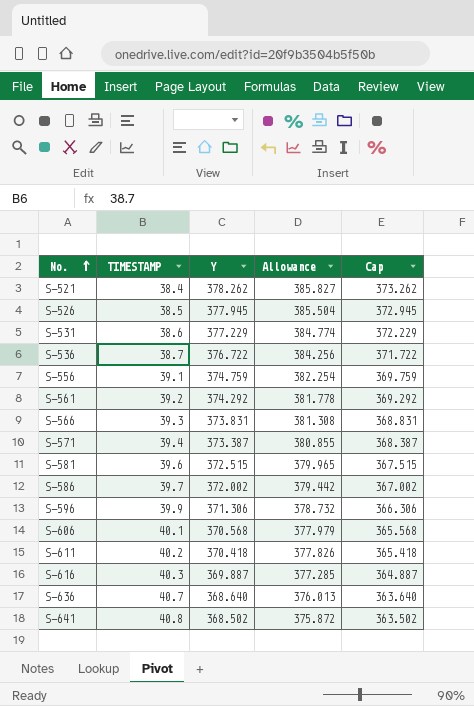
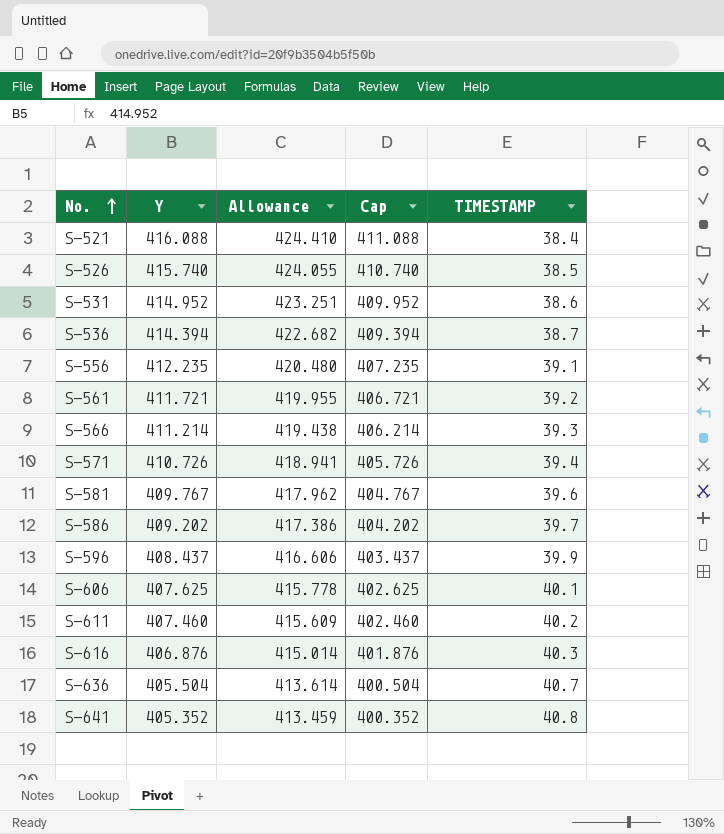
column TIMESTAMP | position: 2 -> 5
S-521 | Y: 378.262 -> 416.088
S-521 | Allowance: 385.827 -> 424.410
S-521 | Cap: 373.262 -> 411.088
S-526 | Y: 377.945 -> 415.740
S-526 | Allowance: 385.504 -> 424.055
S-526 | Cap: 372.945 -> 410.740
S-531 | Y: 377.229 -> 414.952
S-531 | Allowance: 384.774 -> 423.251
S-531 | Cap: 372.229 -> 409.952
S-536 | Y: 376.722 -> 414.394
S-536 | Allowance: 384.256 -> 422.682
S-536 | Cap: 371.722 -> 409.394
S-556 | Y: 374.759 -> 412.235
S-556 | Allowance: 382.254 -> 420.480
S-556 | Cap: 369.759 -> 407.235
S-561 | Y: 374.292 -> 411.721
S-561 | Allowance: 381.778 -> 419.955
S-561 | Cap: 369.292 -> 406.721
S-566 | Y: 373.831 -> 411.214
S-566 | Allowance: 381.308 -> 419.438
S-566 | Cap: 368.831 -> 406.214
S-571 | Y: 373.387 -> 410.726
S-571 | Allowance: 380.855 -> 418.941
S-571 | Cap: 368.387 -> 405.726
S-581 | Y: 372.515 -> 409.767
S-581 | Allowance: 379.965 -> 417.962
S-581 | Cap: 367.515 -> 404.767
S-586 | Y: 372.002 -> 409.202
S-586 | Allowance: 379.442 -> 417.386
S-586 | Cap: 367.002 -> 404.202
S-596 | Y: 371.306 -> 408.437
S-596 | Allowance: 378.732 -> 416.606
S-596 | Cap: 366.306 -> 403.437
S-606 | Y: 370.568 -> 407.625
S-606 | Allowance: 377.979 -> 415.778
S-606 | Cap: 365.568 -> 402.625
S-611 | Y: 370.418 -> 407.460
S-611 | Allowance: 377.826 -> 415.609
S-611 | Cap: 365.418 -> 402.460
S-616 | Y: 369.887 -> 406.876
S-616 | Allowance: 377.285 -> 415.014
S-616 | Cap: 364.887 -> 401.876
S-636 | Y: 368.640 -> 405.504
S-636 | Allowance: 376.013 -> 413.614
S-636 | Cap: 363.640 -> 400.504
S-641 | Y: 368.502 -> 405.352
S-641 | Allowance: 375.872 -> 413.459
S-641 | Cap: 363.502 -> 400.352

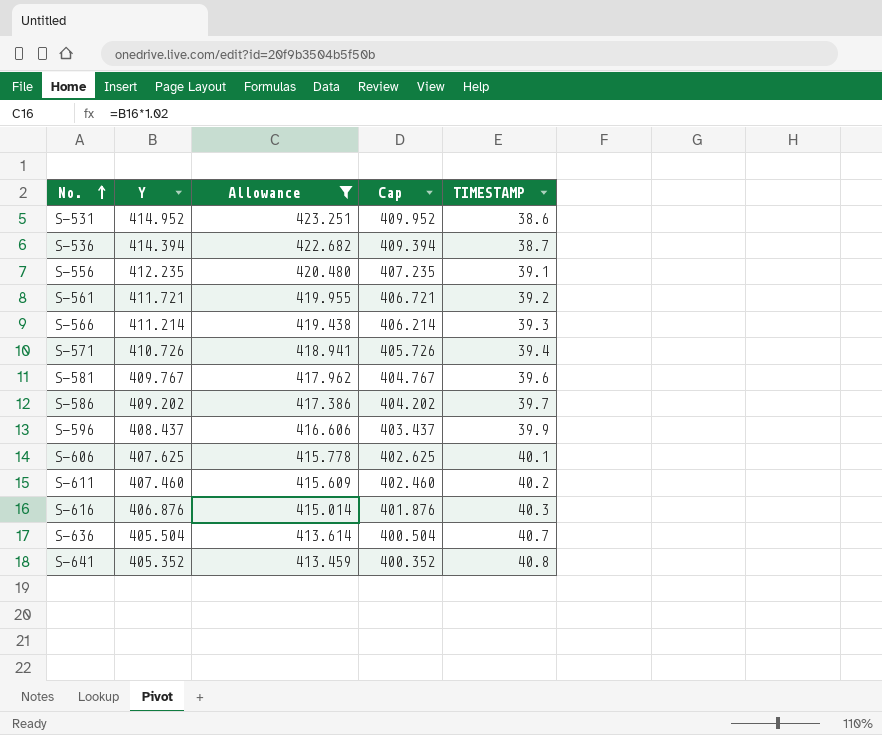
filter: none -> Allowance <= 423.251

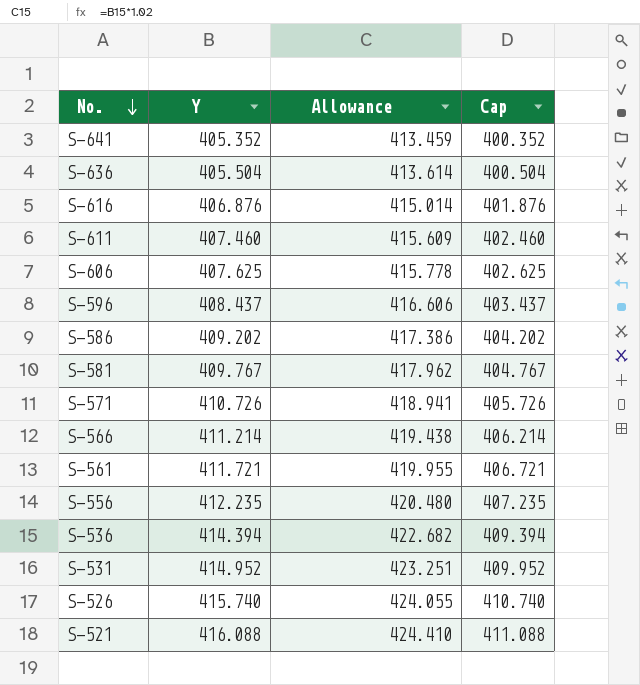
filter: Allowance <= 423.251 -> none
row order: No. ascending -> No. descending
column TIMESTAMP | position: 5 -> none

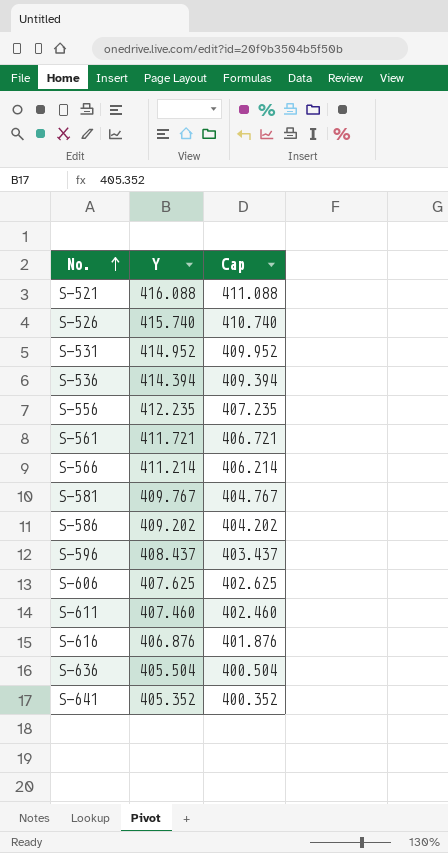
row order: No. descending -> No. ascending
column Allowance | formula: [Y] * 1.02 -> none
row S-571: 410.726 | 418.941 | 405.726 -> none

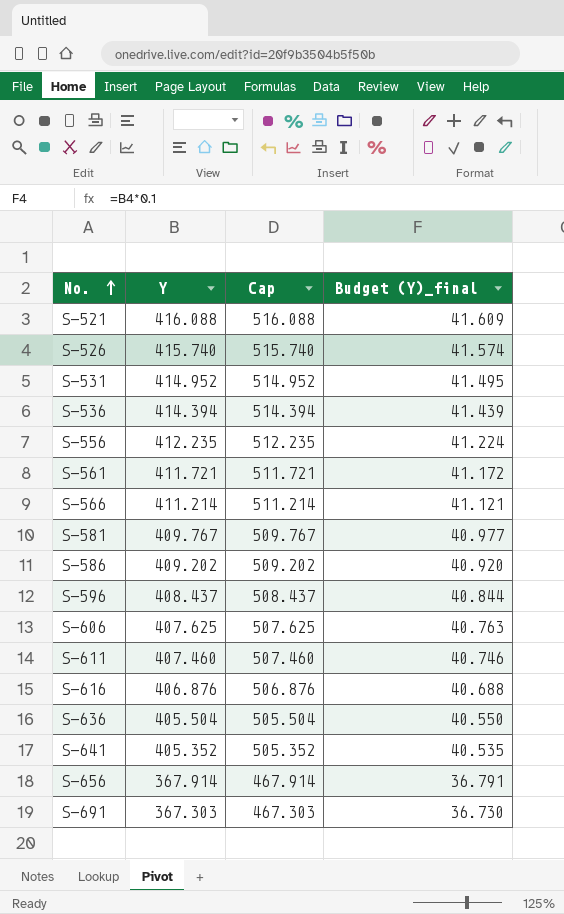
column Cap | formula: [Y] - 5 -> [Y] + 100
column Budget (Y)_final | formula: none -> [Y] * 0.1
row S-656: none -> 367.914 | 467.914 | 36.791
row S-691: none -> 367.303 | 467.303 | 36.730

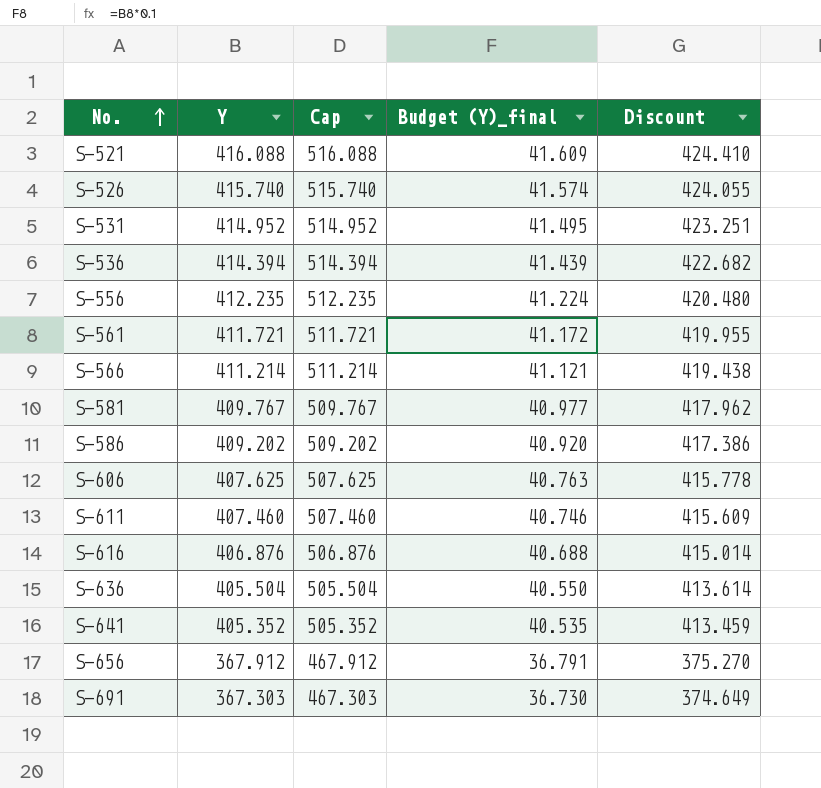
column Discount | formula: none -> [Y] * 1.02
row S-596: 408.437 | 508.437 | 40.844 -> none
S-656 | Y: 367.914 -> 367.912
S-656 | Cap: 467.914 -> 467.912

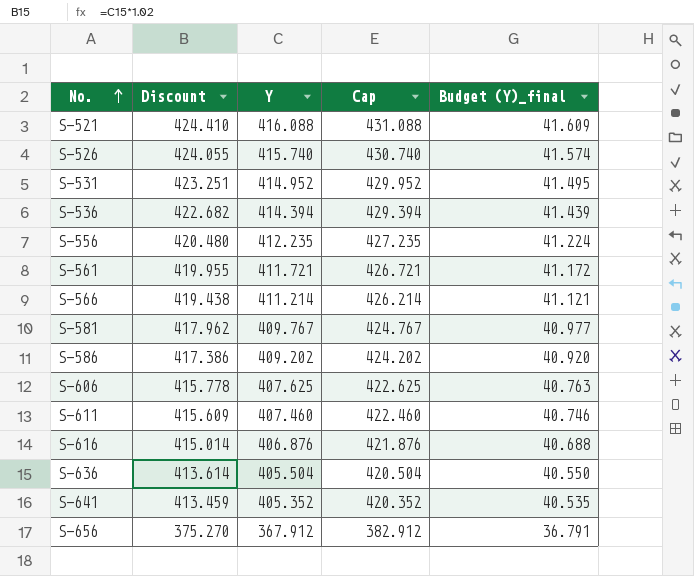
column Discount | position: 5 -> 2
column Cap | formula: [Y] + 100 -> [Y] + 15
row S-691: 367.303 | 467.303 | 36.730 | 374.649 -> none

